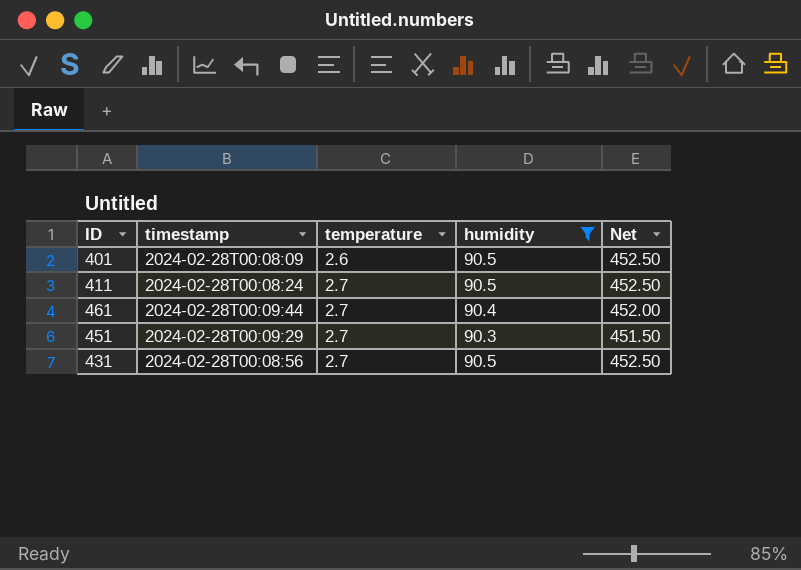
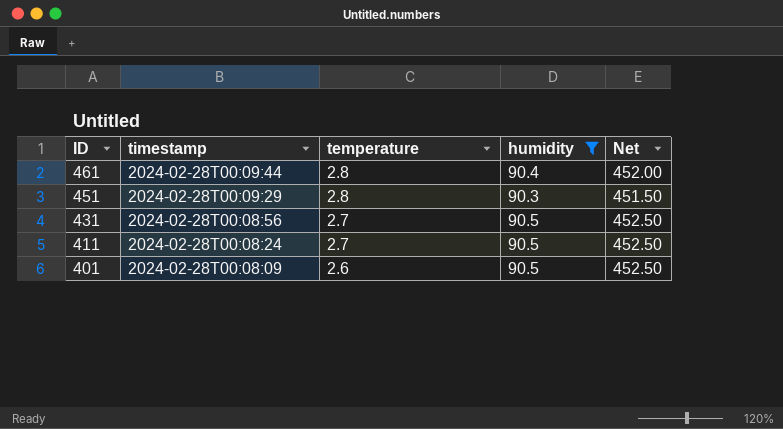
row order: temperature ascending -> ID descending
461 | temperature: 2.7 -> 2.8
451 | temperature: 2.7 -> 2.8

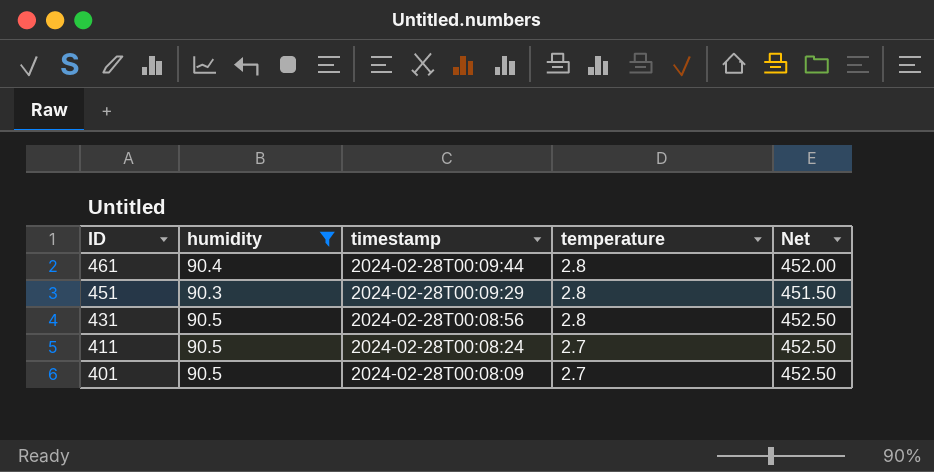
column humidity | position: 4 -> 2
431 | temperature: 2.7 -> 2.8
401 | temperature: 2.6 -> 2.7

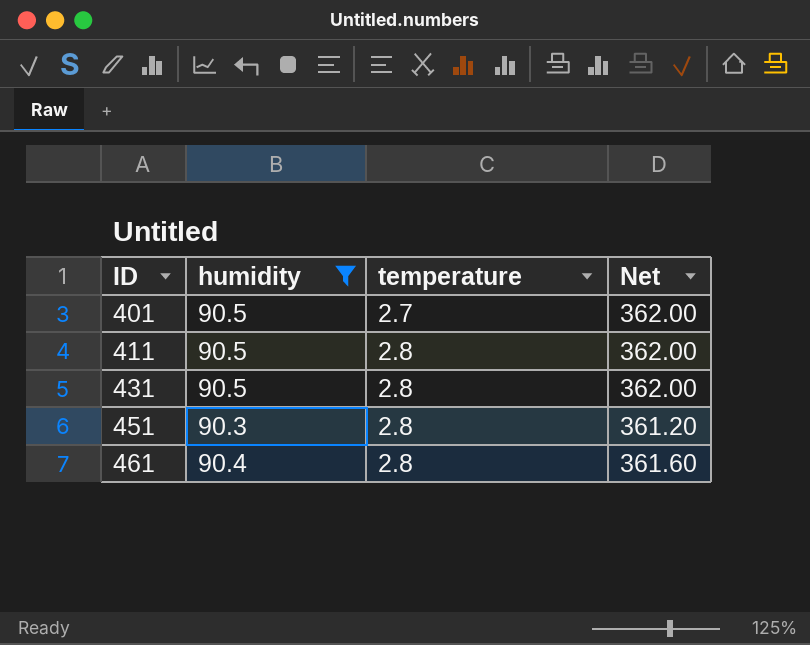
row order: ID descending -> ID ascending
column timestamp | position: 3 -> none
column Net | formula: [humidity] * 5 -> [humidity] * 4
411 | temperature: 2.7 -> 2.8

